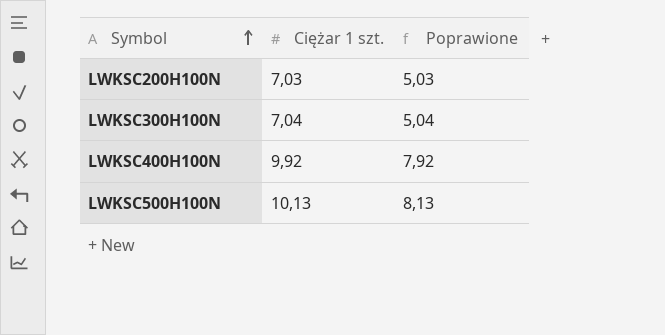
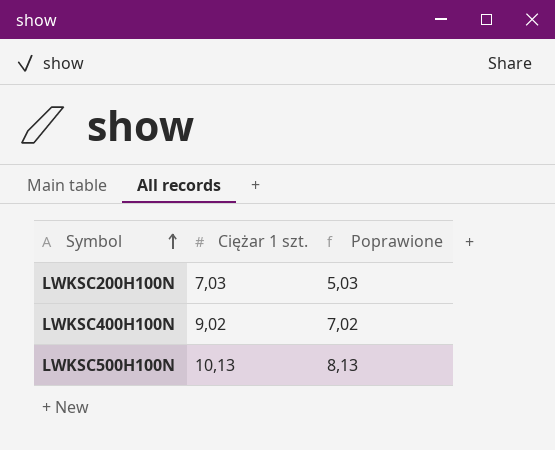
row LWKSC300H100N: 7,04 | 5,04 -> none
LWKSC400H100N | Ciężar 1 szt.: 9,92 -> 9,02
LWKSC400H100N | Poprawione: 7,92 -> 7,02

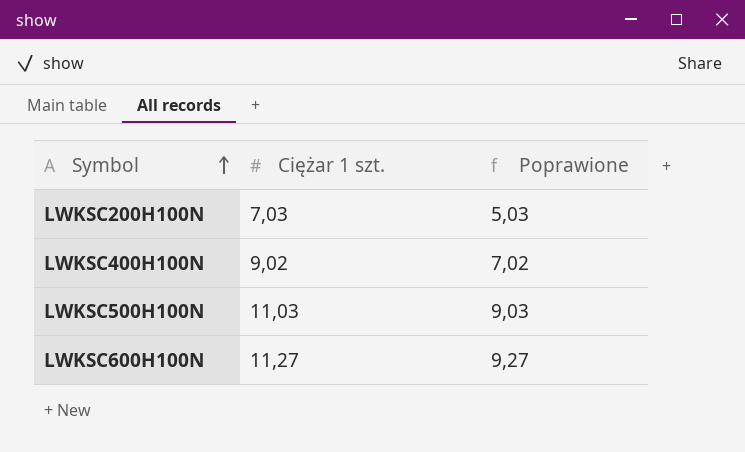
LWKSC500H100N | Ciężar 1 szt.: 10,13 -> 11,03
LWKSC500H100N | Poprawione: 8,13 -> 9,03
row LWKSC600H100N: none -> 11,27 | 9,27

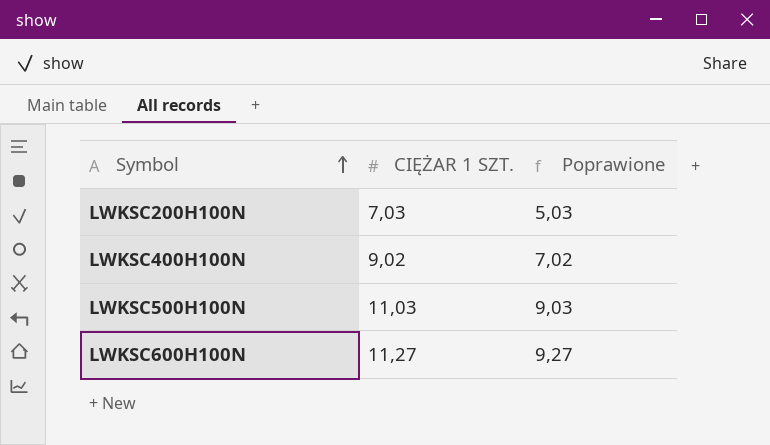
column name: Ciężar 1 szt. -> CIĘŻAR 1 SZT.

